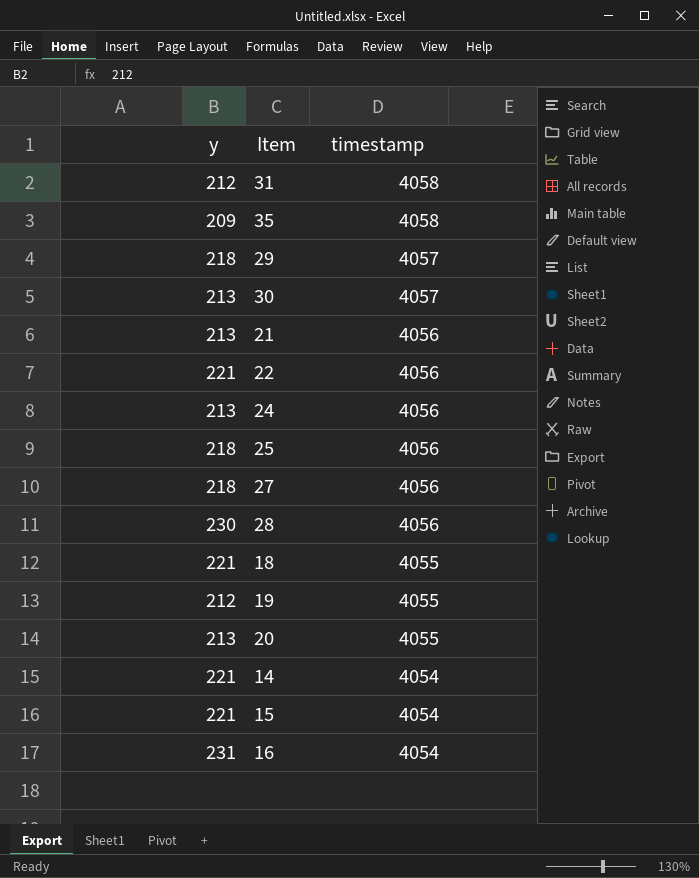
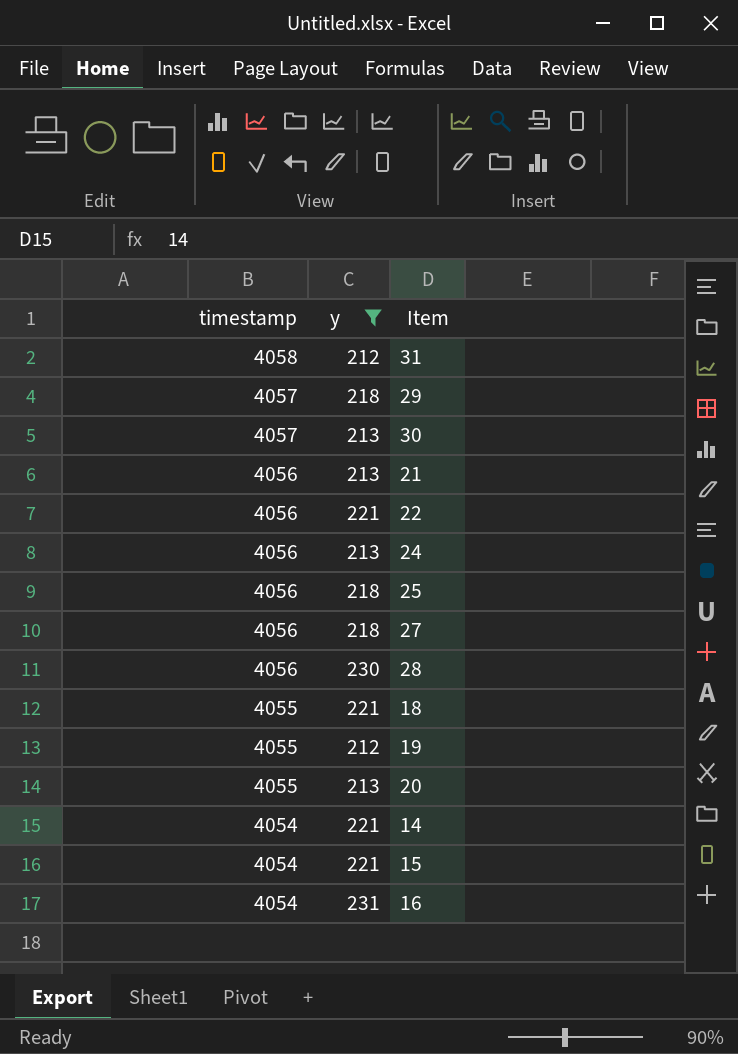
filter: none -> y != 209
column timestamp | position: 3 -> 1

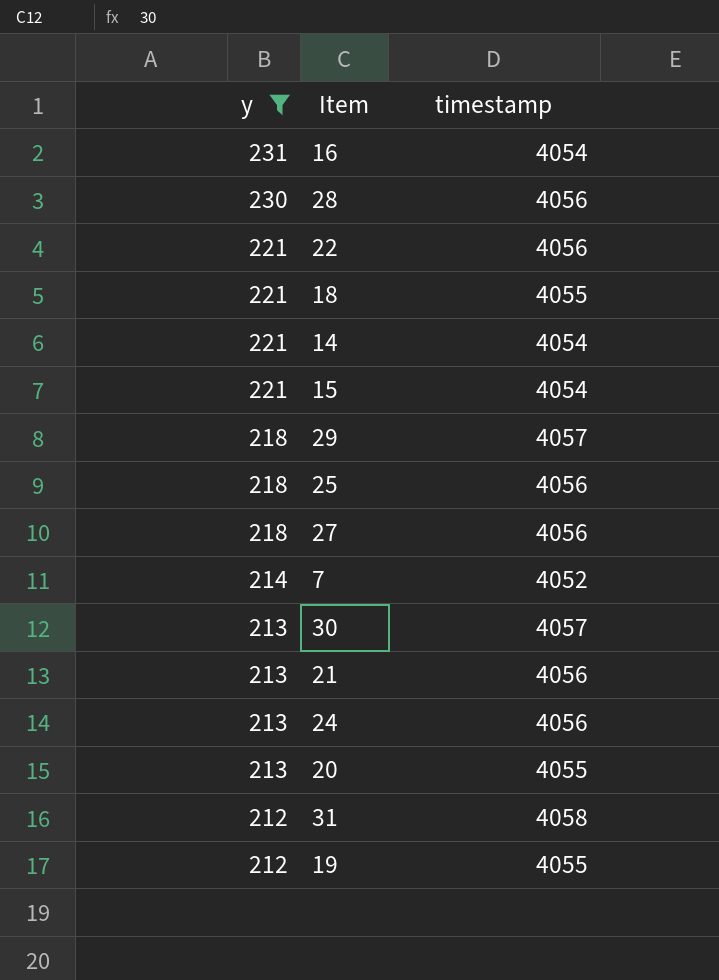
row order: timestamp descending -> y descending
column timestamp | position: 1 -> 3
row 7: none -> 214 | 4052

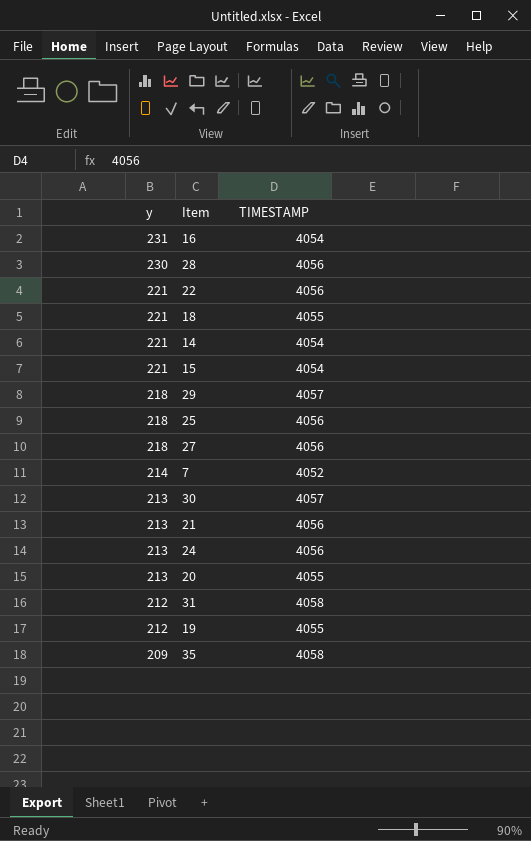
filter: y != 209 -> none
column name: timestamp -> TIMESTAMP

